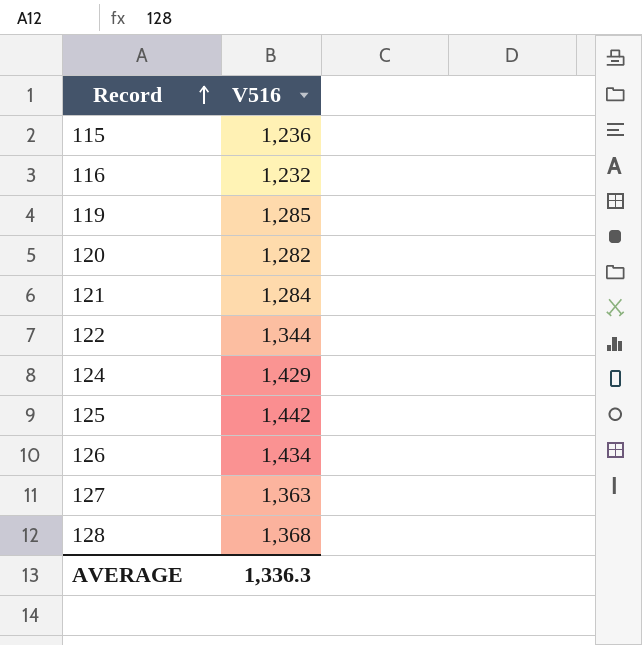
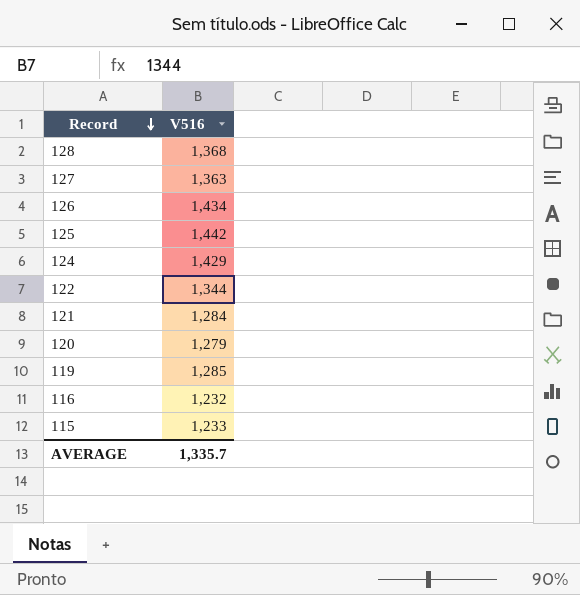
row order: Record ascending -> Record descending
120 | V516: 1,282 -> 1,279
115 | V516: 1,236 -> 1,233
AVERAGE | V516: 1,336.3 -> 1,335.7

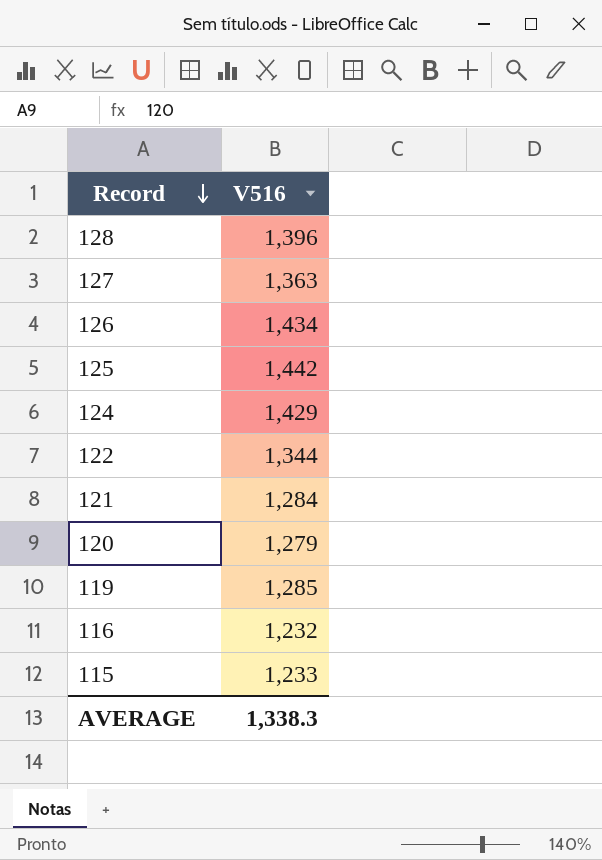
128 | V516: 1,368 -> 1,396
AVERAGE | V516: 1,335.7 -> 1,338.3

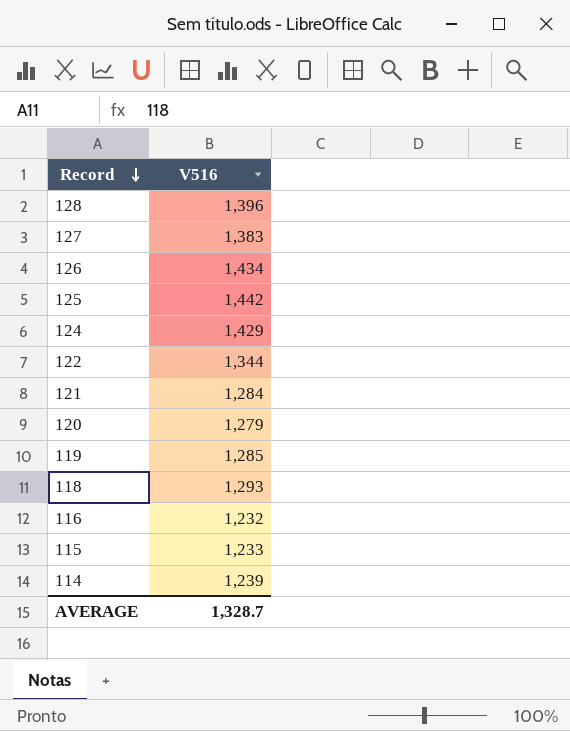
127 | V516: 1,363 -> 1,383
row 118: none -> 1,293
row 114: none -> 1,239
AVERAGE | V516: 1,338.3 -> 1,328.7

